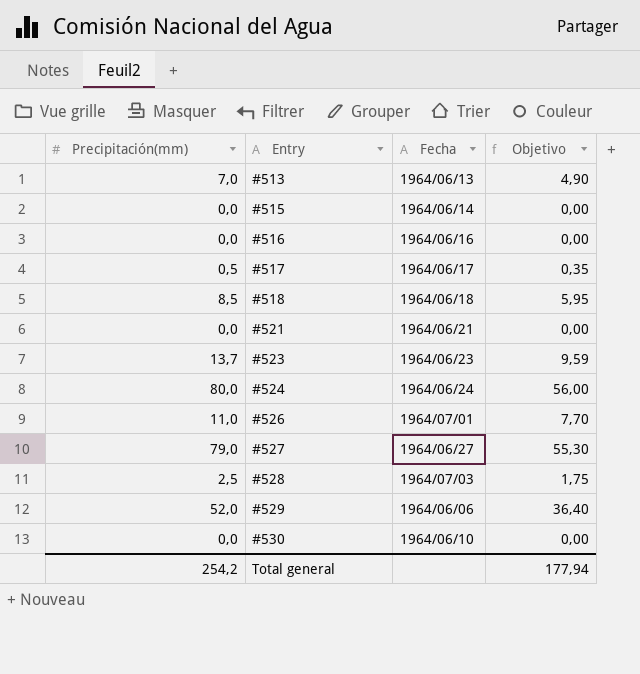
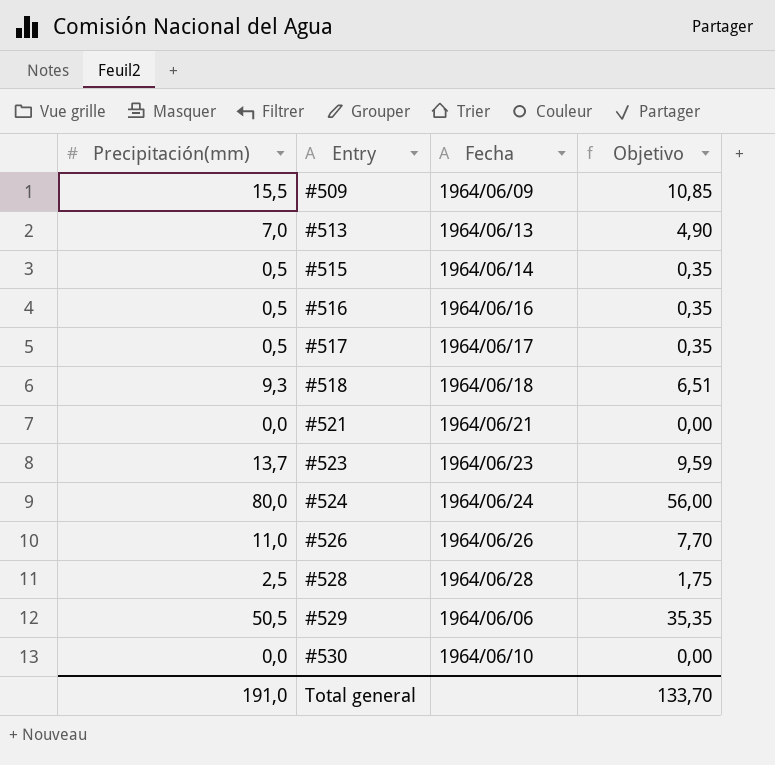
row #527: 79,0 | 1964/06/27 | 55,30 -> none
row #509: none -> 15,5 | 1964/06/09 | 10,85
#515 | Precipitación(mm): 0,0 -> 0,5
#515 | Objetivo: 0,00 -> 0,35
#516 | Precipitación(mm): 0,0 -> 0,5
#516 | Objetivo: 0,00 -> 0,35
#518 | Precipitación(mm): 8,5 -> 9,3
#518 | Objetivo: 5,95 -> 6,51
#526 | Fecha: 1964/07/01 -> 1964/06/26
#528 | Fecha: 1964/07/03 -> 1964/06/28
#529 | Precipitación(mm): 52,0 -> 50,5
#529 | Objetivo: 36,40 -> 35,35
Total general | Precipitación(mm): 254,2 -> 191,0
Total general | Objetivo: 177,94 -> 133,70

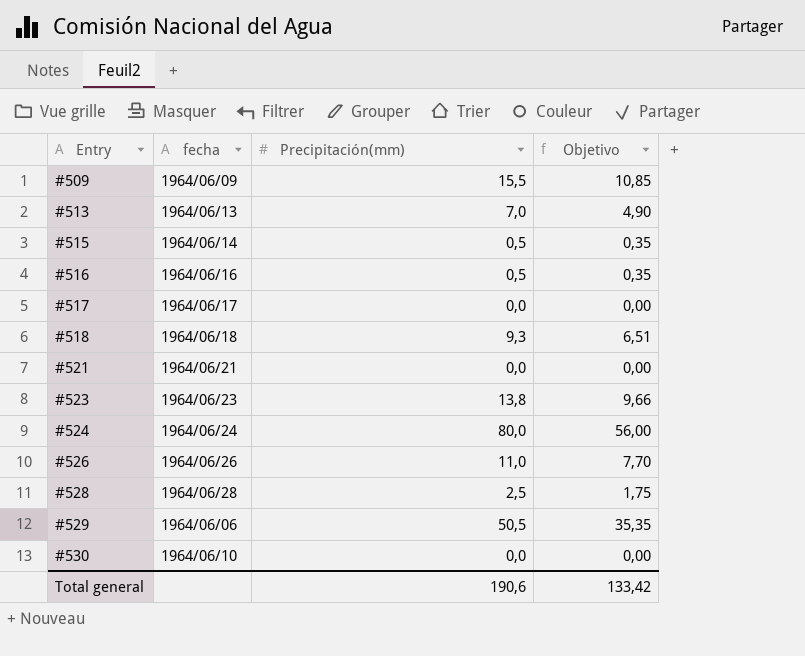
column name: Fecha -> fecha
column Precipitación(mm) | position: 1 -> 3
#517 | Precipitación(mm): 0,5 -> 0,0
#517 | Objetivo: 0,35 -> 0,00
#523 | Precipitación(mm): 13,7 -> 13,8
#523 | Objetivo: 9,59 -> 9,66
Total general | Precipitación(mm): 191,0 -> 190,6
Total general | Objetivo: 133,70 -> 133,42

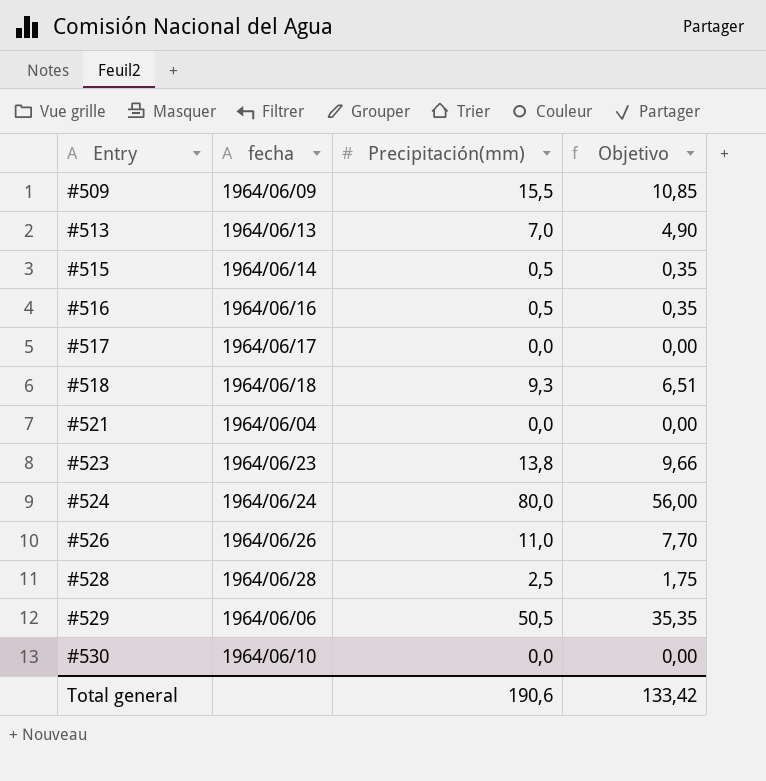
#521 | fecha: 1964/06/21 -> 1964/06/04

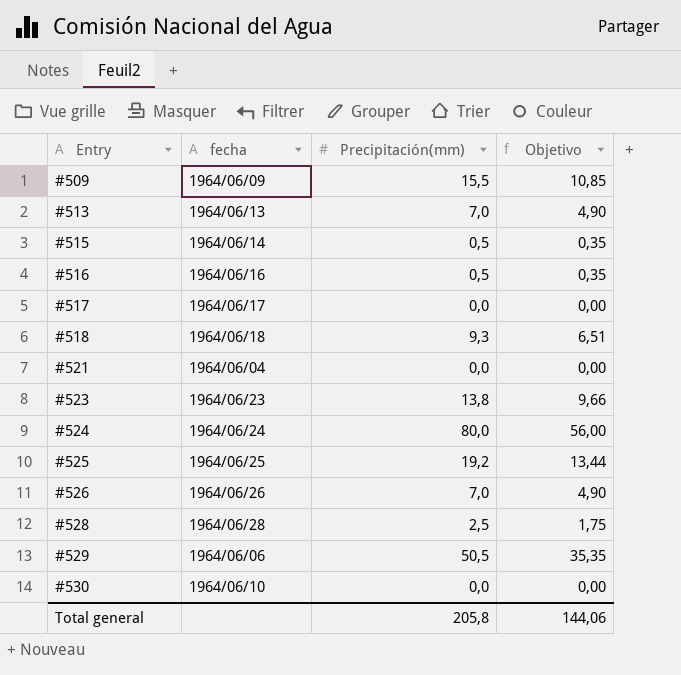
row #525: none -> 1964/06/25 | 19,2 | 13,44
#526 | Precipitación(mm): 11,0 -> 7,0
#526 | Objetivo: 7,70 -> 4,90
Total general | Precipitación(mm): 190,6 -> 205,8
Total general | Objetivo: 133,42 -> 144,06

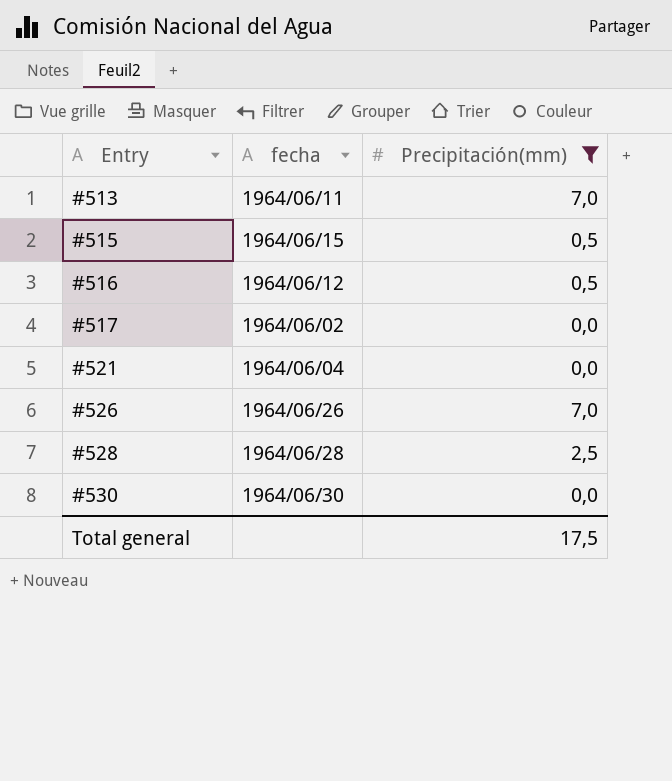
filter: none -> Precipitación(mm) <= 7,0
column Objetivo | formula: [Precipitación(mm)] * 0,7 -> none
#513 | fecha: 1964/06/13 -> 1964/06/11
#515 | fecha: 1964/06/14 -> 1964/06/15
#516 | fecha: 1964/06/16 -> 1964/06/12
#517 | fecha: 1964/06/17 -> 1964/06/02
#530 | fecha: 1964/06/10 -> 1964/06/30
Total general | Precipitación(mm): 205,8 -> 17,5

